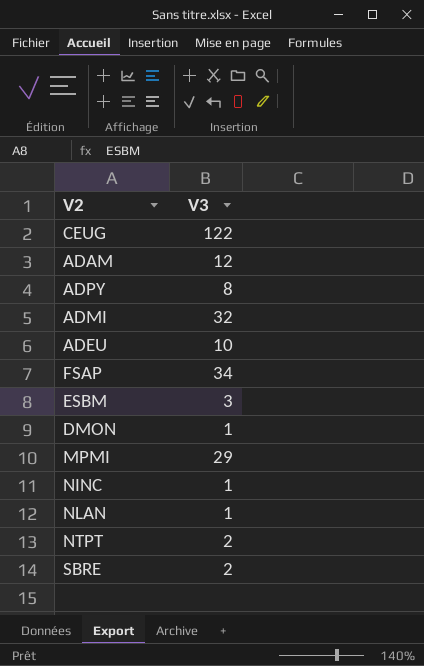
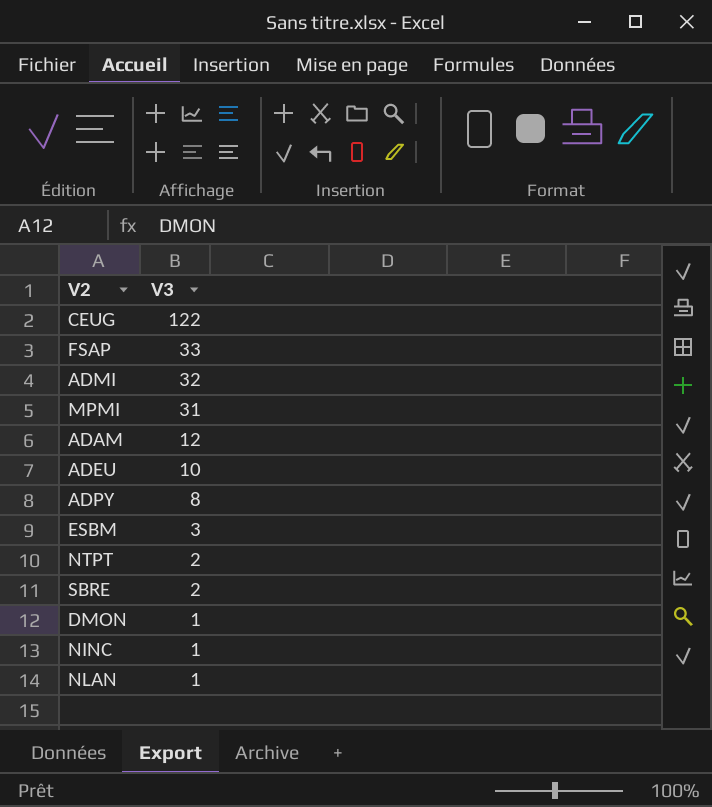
row order: none -> V3 descending
FSAP | V3: 34 -> 33
MPMI | V3: 29 -> 31

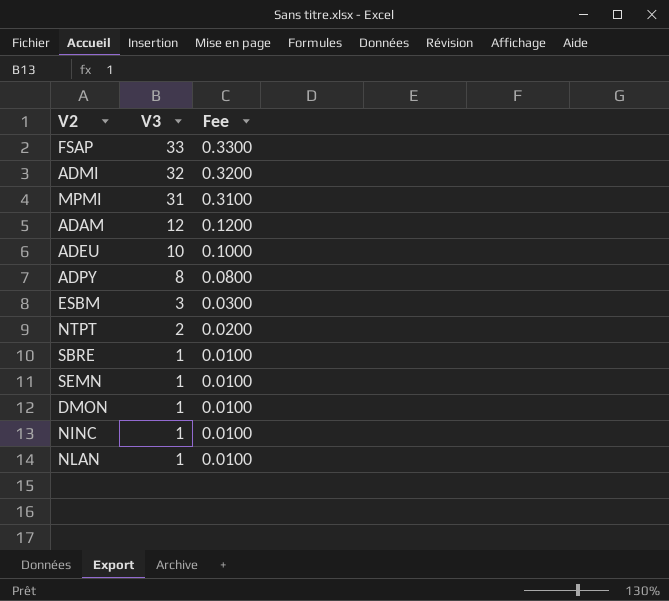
column Fee | formula: none -> [V3] * 0.01
row CEUG: 122 -> none
SBRE | V3: 2 -> 1
row SEMN: none -> 1 | 0.0100

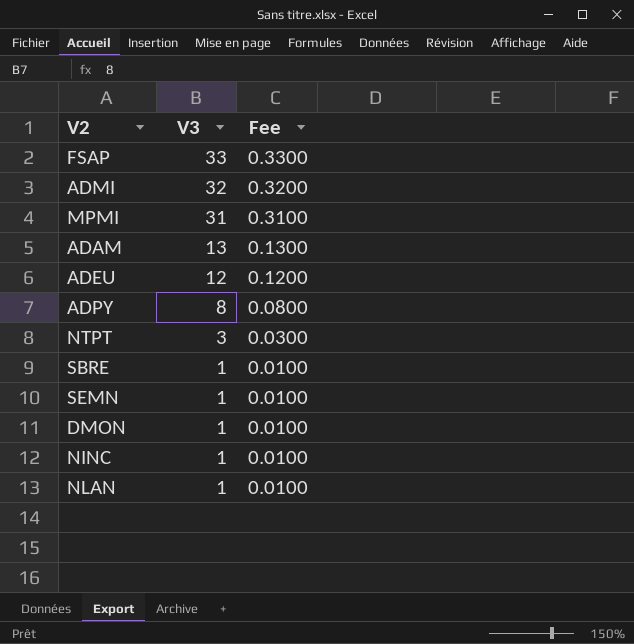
row ESBM: 3 | 0.0300 -> none
ADAM | V3: 12 -> 13
ADAM | Fee: 0.1200 -> 0.1300
ADEU | V3: 10 -> 12
ADEU | Fee: 0.1000 -> 0.1200
NTPT | V3: 2 -> 3
NTPT | Fee: 0.0200 -> 0.0300

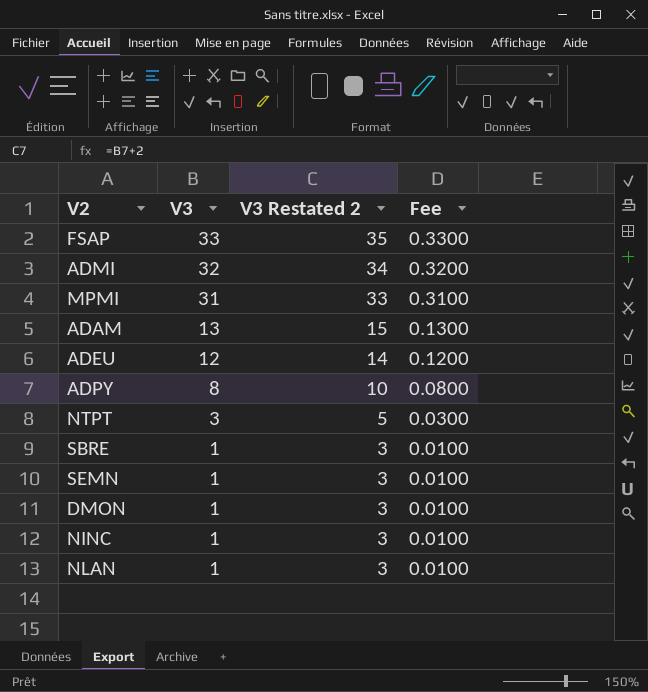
column V3 Restated 2 | formula: none -> [V3] + 2

